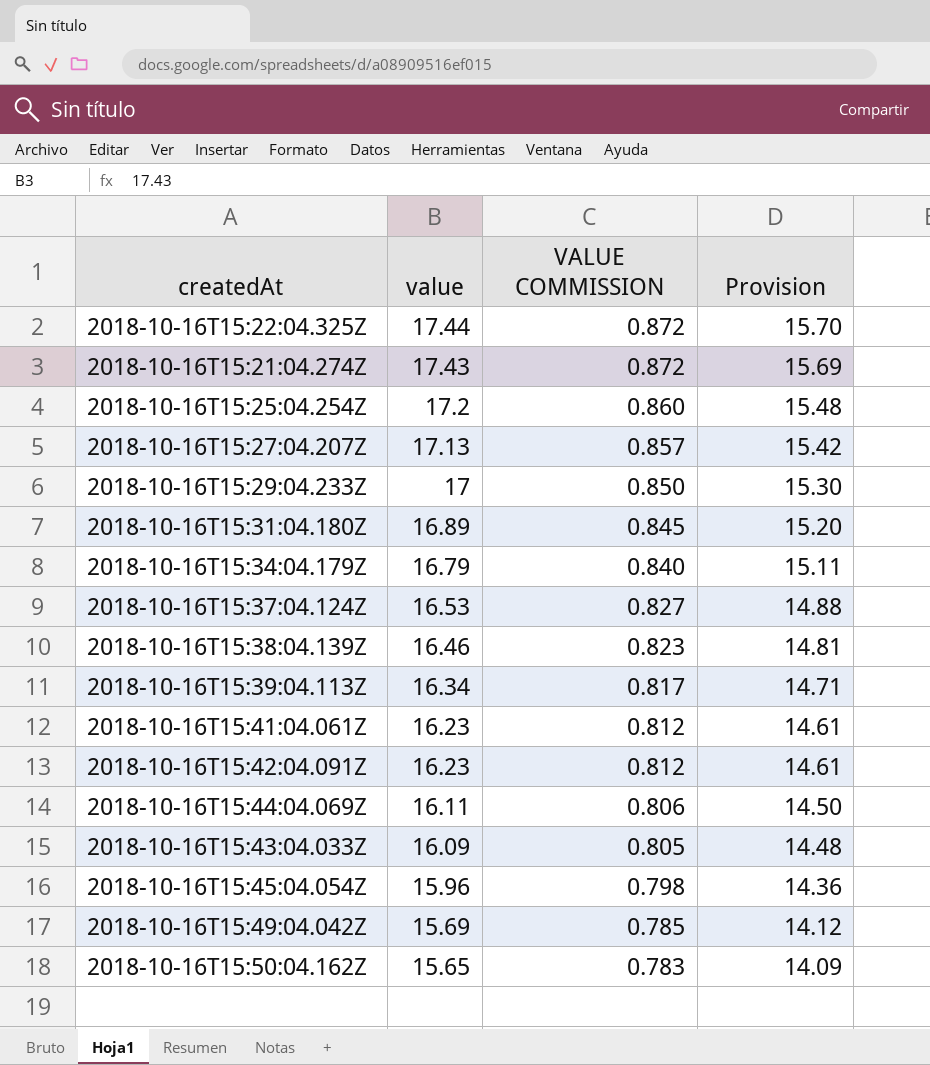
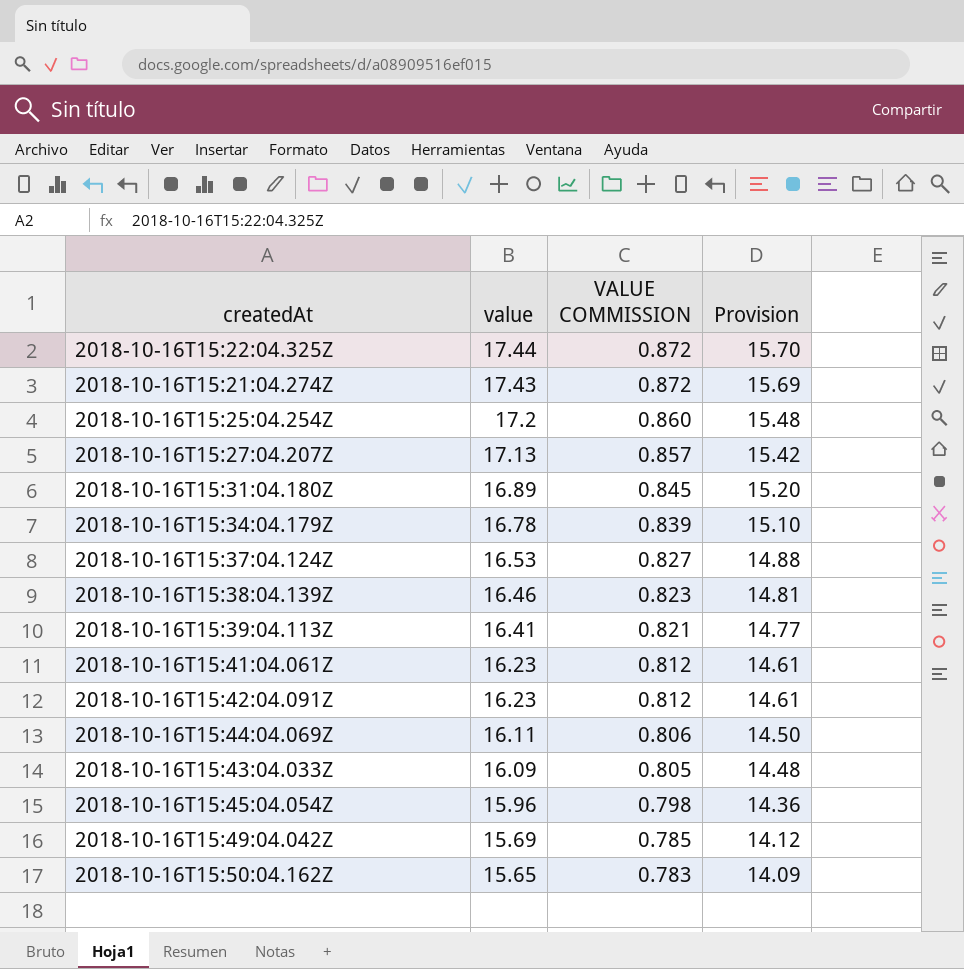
row 2018-10-16T15:29:04.233Z: 17 | 0.850 | 15.30 -> none
2018-10-16T15:34:04.179Z | value: 16.79 -> 16.78
2018-10-16T15:34:04.179Z | VALUE COMMISSION: 0.840 -> 0.839
2018-10-16T15:34:04.179Z | Provision: 15.11 -> 15.10
2018-10-16T15:39:04.113Z | value: 16.34 -> 16.41
2018-10-16T15:39:04.113Z | VALUE COMMISSION: 0.817 -> 0.821
2018-10-16T15:39:04.113Z | Provision: 14.71 -> 14.77

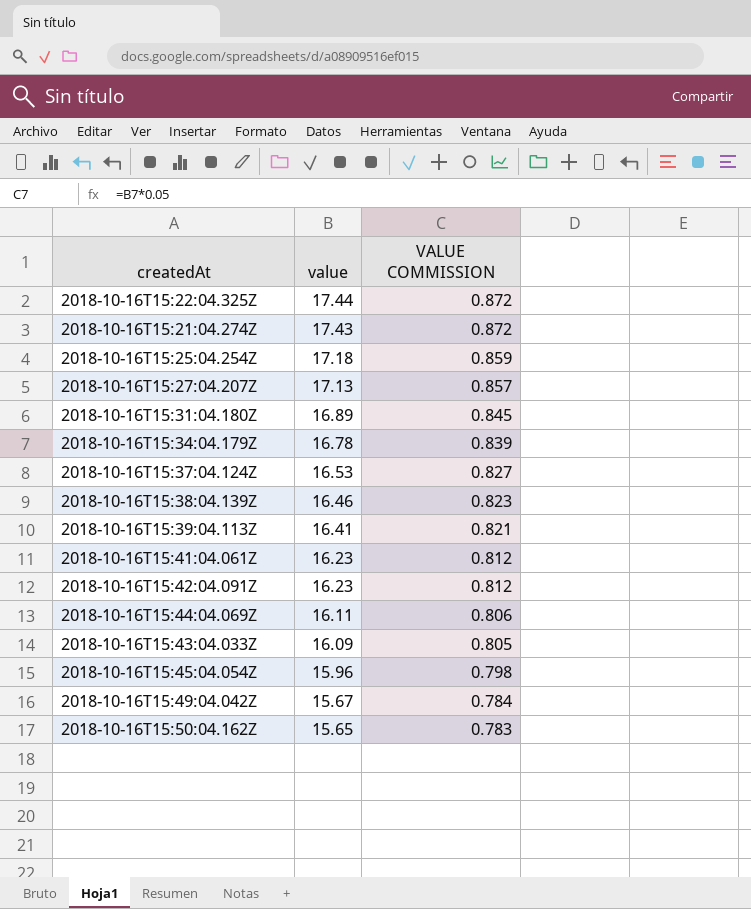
column Provision | formula: [value] * 0.9 -> none
2018-10-16T15:25:04.254Z | value: 17.2 -> 17.18
2018-10-16T15:25:04.254Z | VALUE COMMISSION: 0.860 -> 0.859
2018-10-16T15:49:04.042Z | value: 15.69 -> 15.67
2018-10-16T15:49:04.042Z | VALUE COMMISSION: 0.785 -> 0.784

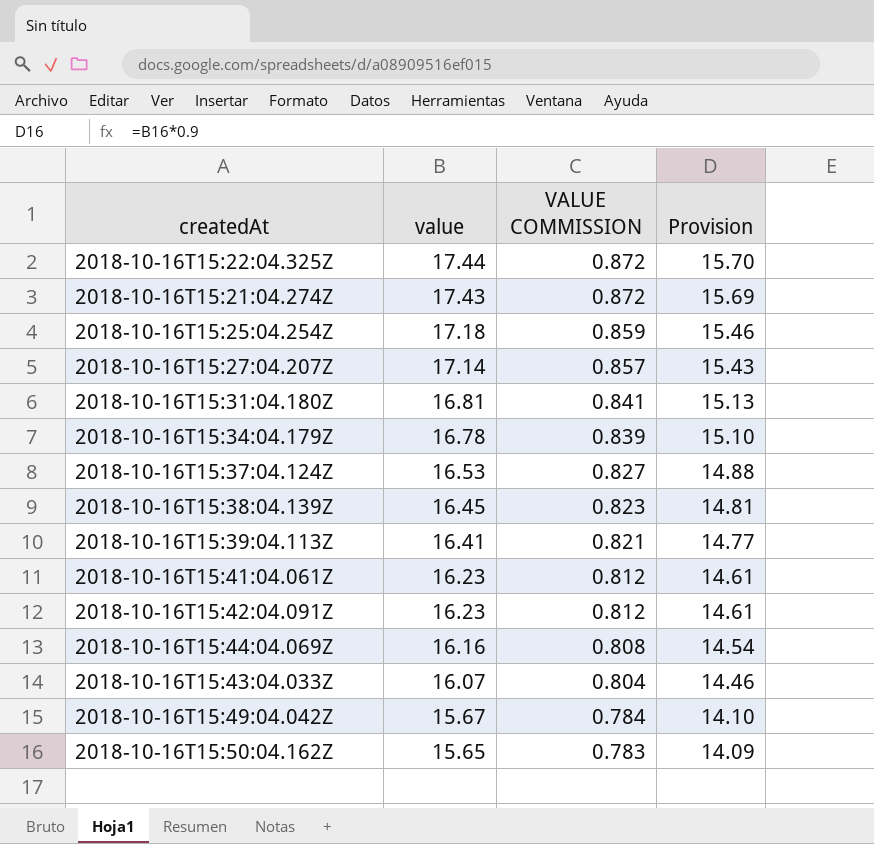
column Provision | formula: none -> [value] * 0.9
row 2018-10-16T15:45:04.054Z: 15.96 | 0.798 -> none
2018-10-16T15:27:04.207Z | value: 17.13 -> 17.14
2018-10-16T15:31:04.180Z | value: 16.89 -> 16.81
2018-10-16T15:31:04.180Z | VALUE COMMISSION: 0.845 -> 0.841
2018-10-16T15:38:04.139Z | value: 16.46 -> 16.45
2018-10-16T15:44:04.069Z | value: 16.11 -> 16.16
2018-10-16T15:44:04.069Z | VALUE COMMISSION: 0.806 -> 0.808
2018-10-16T15:43:04.033Z | value: 16.09 -> 16.07
2018-10-16T15:43:04.033Z | VALUE COMMISSION: 0.805 -> 0.804

